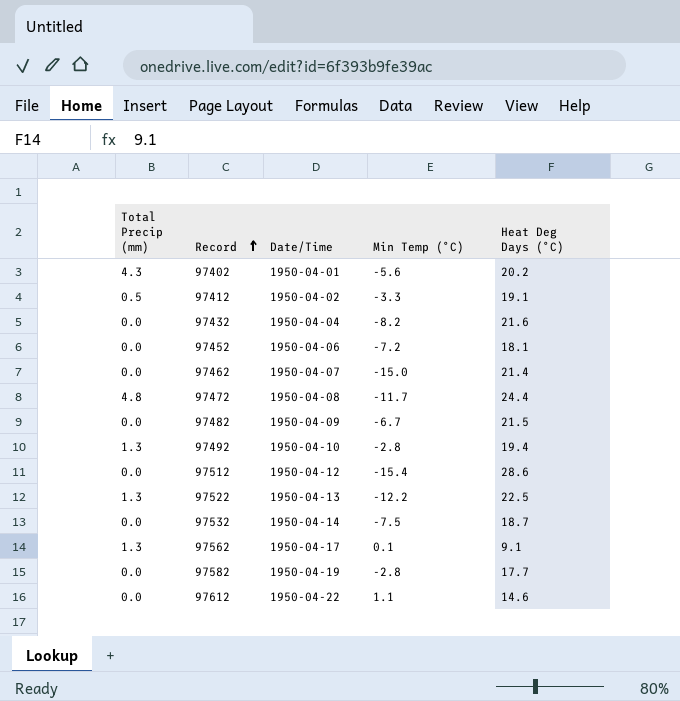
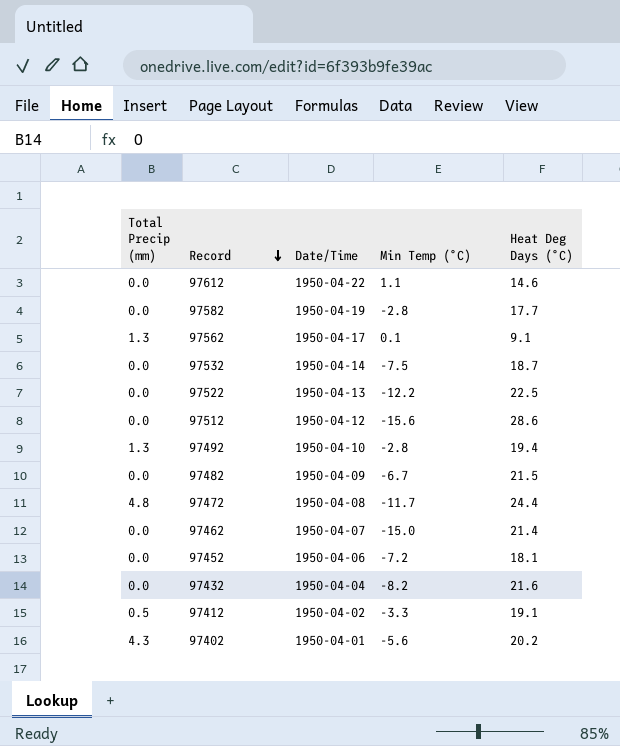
row order: Record ascending -> Record descending
97522 | Total Precip (mm): 1.3 -> 0.0
97512 | Min Temp (°C): -15.4 -> -15.6

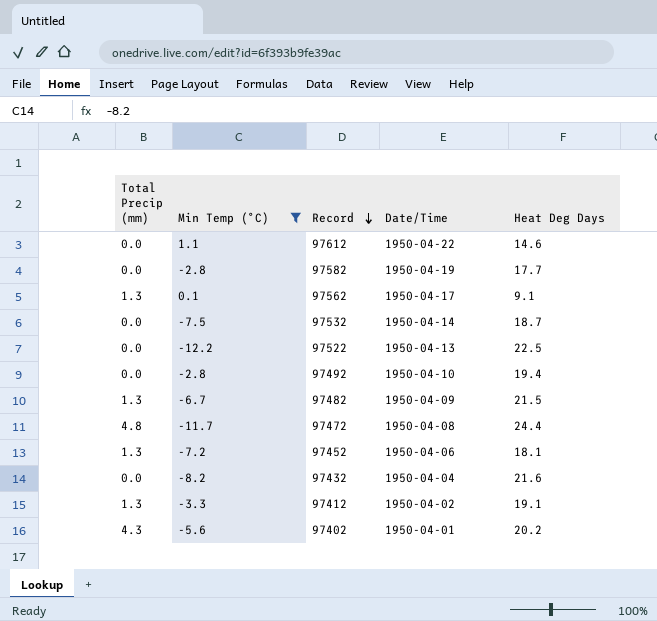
filter: none -> Min Temp (°C) >= -12.2
column Min Temp (°C) | position: 4 -> 2
column name: Heat Deg Days (°C) -> Heat Deg Days
97492 | Total Precip (mm): 1.3 -> 0.0
97482 | Total Precip (mm): 0.0 -> 1.3
97452 | Total Precip (mm): 0.0 -> 1.3
97412 | Total Precip (mm): 0.5 -> 1.3

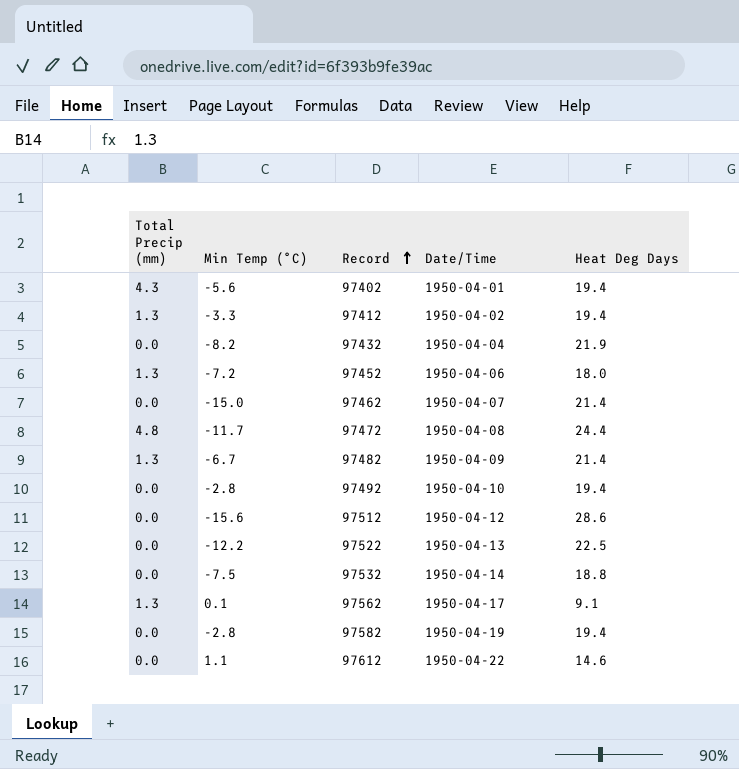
filter: Min Temp (°C) >= -12.2 -> none
row order: Record descending -> Record ascending
97402 | Heat Deg Days: 20.2 -> 19.4
97412 | Heat Deg Days: 19.1 -> 19.4
97432 | Heat Deg Days: 21.6 -> 21.9
97452 | Heat Deg Days: 18.1 -> 18.0
97482 | Heat Deg Days: 21.5 -> 21.4
97532 | Heat Deg Days: 18.7 -> 18.8
97582 | Heat Deg Days: 17.7 -> 19.4

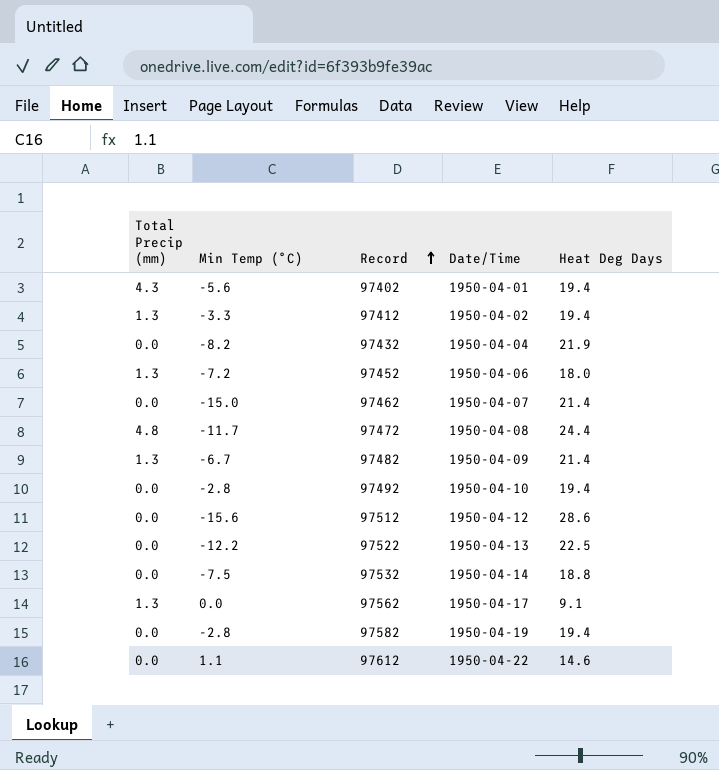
97562 | Min Temp (°C): 0.1 -> 0.0

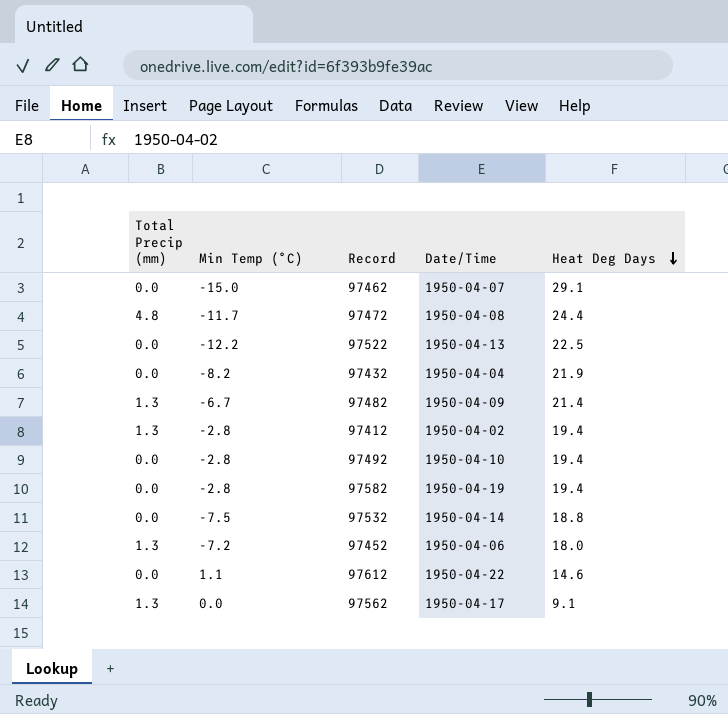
row order: Record ascending -> Heat Deg Days descending
row 97402: 4.3 | -5.6 | 1950-04-01 | 19.4 -> none
row 97512: 0.0 | -15.6 | 1950-04-12 | 28.6 -> none
97462 | Heat Deg Days: 21.4 -> 29.1
97412 | Min Temp (°C): -3.3 -> -2.8

